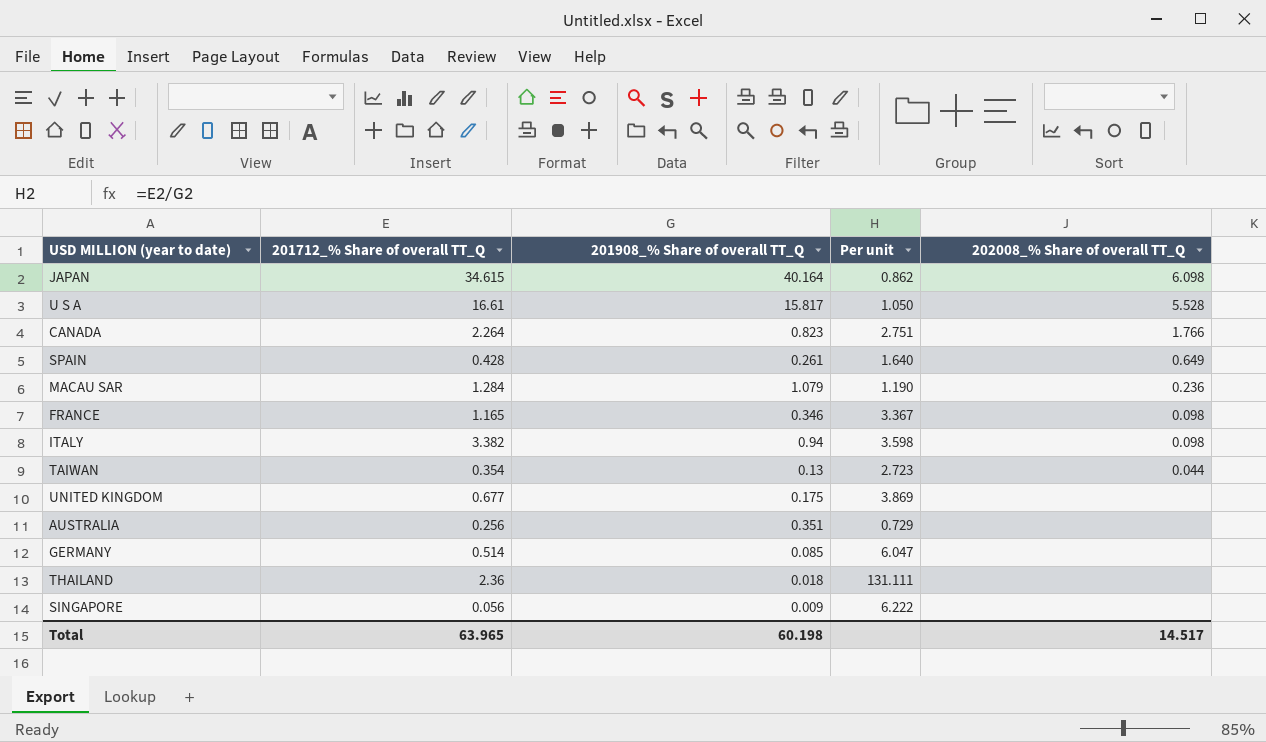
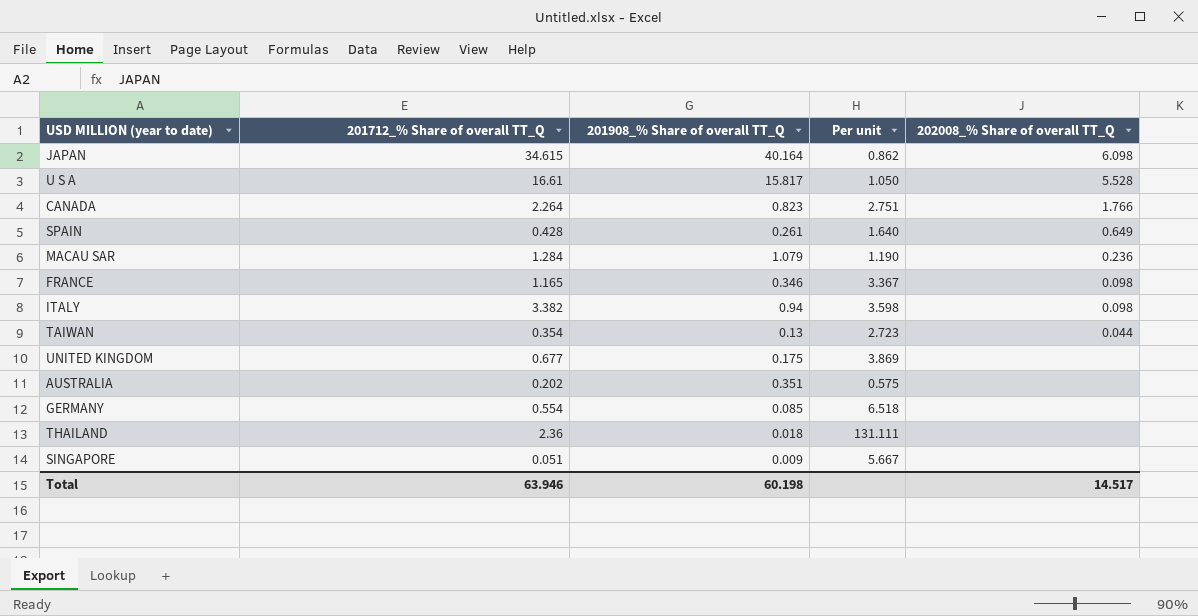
AUSTRALIA | 201712_% Share of overall TT_Q: 0.256 -> 0.202
AUSTRALIA | Per unit: 0.729 -> 0.575
GERMANY | 201712_% Share of overall TT_Q: 0.514 -> 0.554
GERMANY | Per unit: 6.047 -> 6.518
SINGAPORE | 201712_% Share of overall TT_Q: 0.056 -> 0.051
SINGAPORE | Per unit: 6.222 -> 5.667
Total | 201712_% Share of overall TT_Q: 63.965 -> 63.946

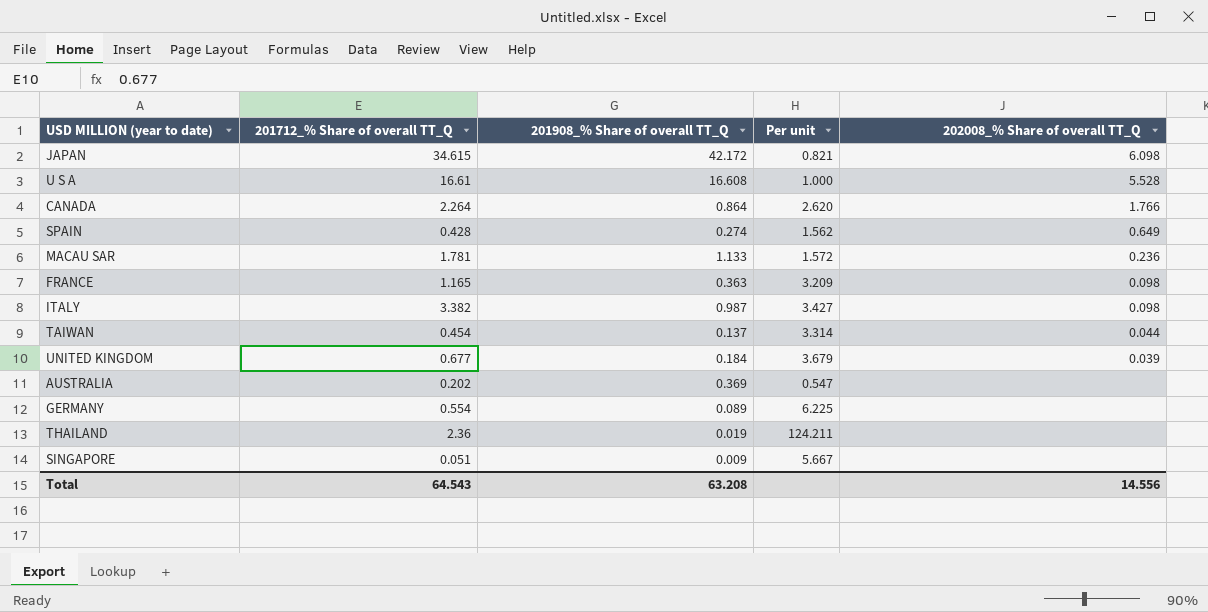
JAPAN | 201908_% Share of overall TT_Q: 40.164 -> 42.172
JAPAN | Per unit: 0.862 -> 0.821
U S A | 201908_% Share of overall TT_Q: 15.817 -> 16.608
U S A | Per unit: 1.050 -> 1.000
CANADA | 201908_% Share of overall TT_Q: 0.823 -> 0.864
CANADA | Per unit: 2.751 -> 2.620
SPAIN | 201908_% Share of overall TT_Q: 0.261 -> 0.274
SPAIN | Per unit: 1.640 -> 1.562
MACAU SAR | 201712_% Share of overall TT_Q: 1.284 -> 1.781
MACAU SAR | 201908_% Share of overall TT_Q: 1.079 -> 1.133
MACAU SAR | Per unit: 1.190 -> 1.572
FRANCE | 201908_% Share of overall TT_Q: 0.346 -> 0.363
FRANCE | Per unit: 3.367 -> 3.209
ITALY | 201908_% Share of overall TT_Q: 0.94 -> 0.987
ITALY | Per unit: 3.598 -> 3.427
TAIWAN | 201712_% Share of overall TT_Q: 0.354 -> 0.454
TAIWAN | 201908_% Share of overall TT_Q: 0.13 -> 0.137
TAIWAN | Per unit: 2.723 -> 3.314
UNITED KINGDOM | 201908_% Share of overall TT_Q: 0.175 -> 0.184
UNITED KINGDOM | Per unit: 3.869 -> 3.679
UNITED KINGDOM | 202008_% Share of overall TT_Q: none -> 0.039
AUSTRALIA | 201908_% Share of overall TT_Q: 0.351 -> 0.369
AUSTRALIA | Per unit: 0.575 -> 0.547
GERMANY | 201908_% Share of overall TT_Q: 0.085 -> 0.089
GERMANY | Per unit: 6.518 -> 6.225
THAILAND | 201908_% Share of overall TT_Q: 0.018 -> 0.019
THAILAND | Per unit: 131.111 -> 124.211
Total | 201712_% Share of overall TT_Q: 63.946 -> 64.543
Total | 201908_% Share of overall TT_Q: 60.198 -> 63.208
Total | 202008_% Share of overall TT_Q: 14.517 -> 14.556

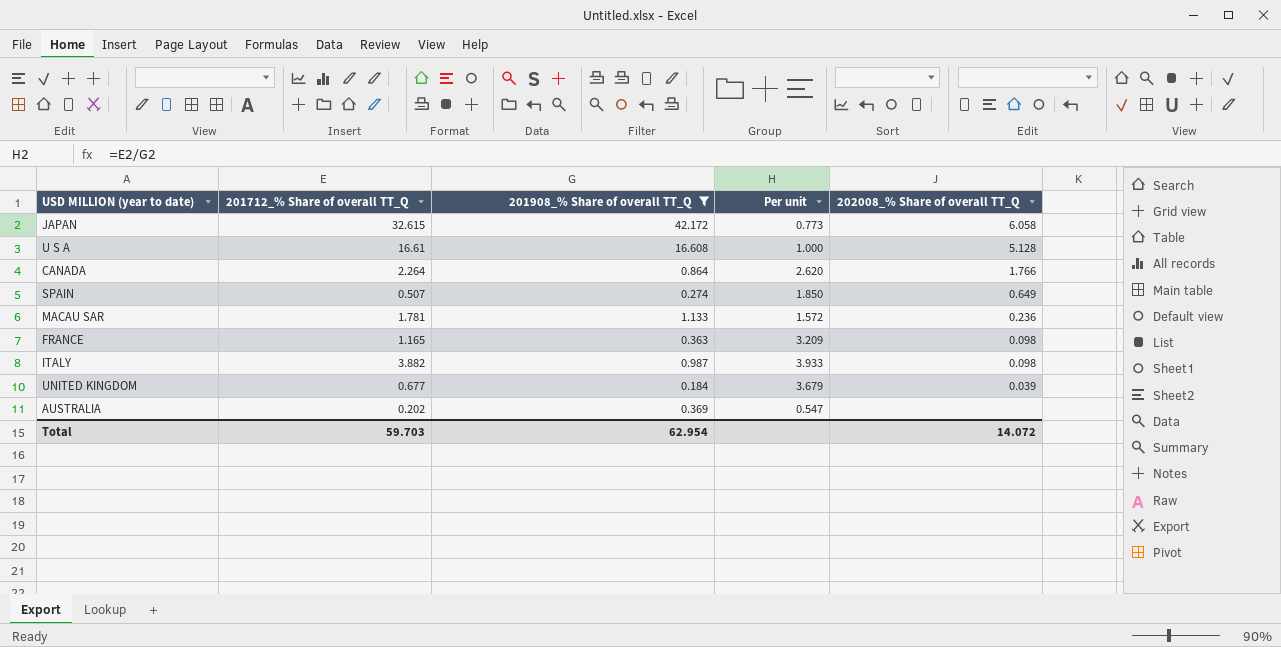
filter: none -> 201908_% Share of overall TT_Q >= 0.184
JAPAN | 201712_% Share of overall TT_Q: 34.615 -> 32.615
JAPAN | Per unit: 0.821 -> 0.773
JAPAN | 202008_% Share of overall TT_Q: 6.098 -> 6.058
U S A | 202008_% Share of overall TT_Q: 5.528 -> 5.128
SPAIN | 201712_% Share of overall TT_Q: 0.428 -> 0.507
SPAIN | Per unit: 1.562 -> 1.850
ITALY | 201712_% Share of overall TT_Q: 3.382 -> 3.882
ITALY | Per unit: 3.427 -> 3.933
Total | 201712_% Share of overall TT_Q: 64.543 -> 59.703
Total | 201908_% Share of overall TT_Q: 63.208 -> 62.954
Total | 202008_% Share of overall TT_Q: 14.556 -> 14.072

